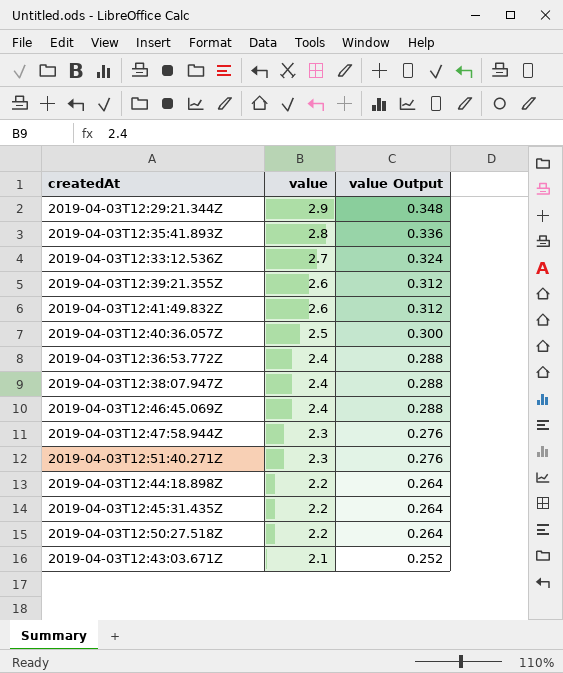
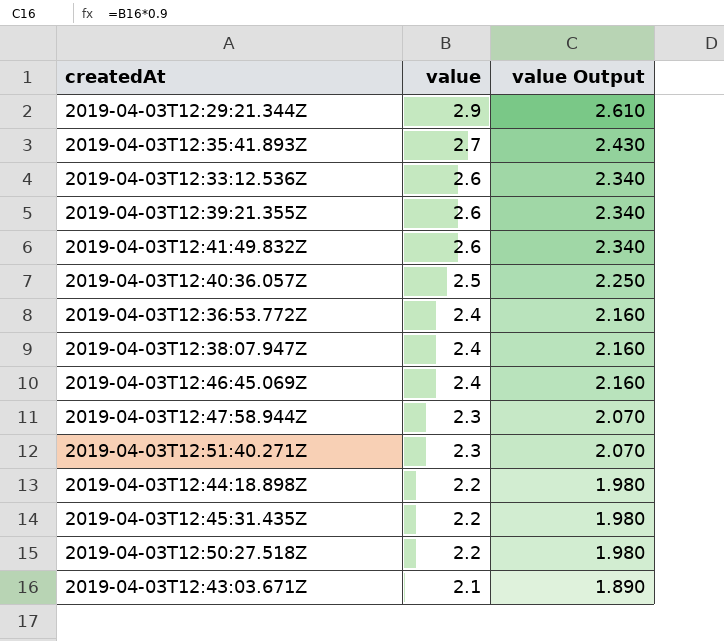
column value Output | formula: [value] * 0.12 -> [value] * 0.9
2019-04-03T12:35:41.893Z | value: 2.8 -> 2.7
2019-04-03T12:33:12.536Z | value: 2.7 -> 2.6

